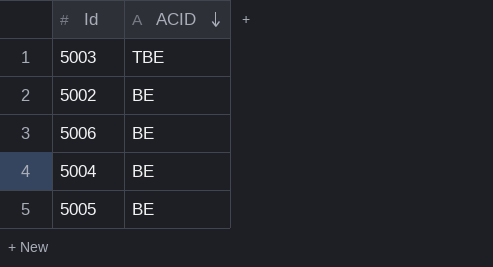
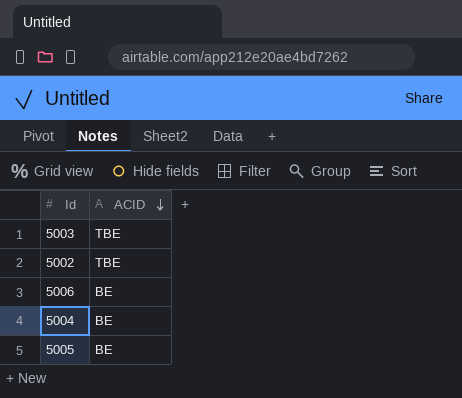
5002 | ACID: BE -> TBE

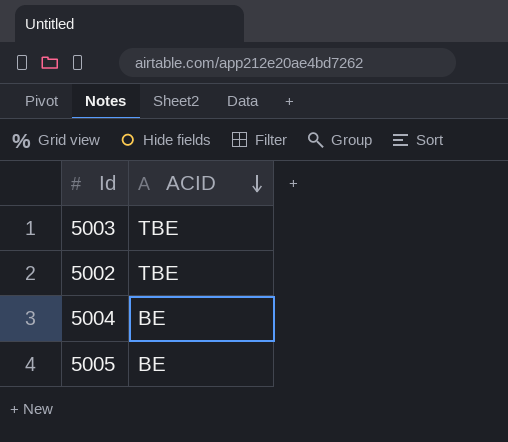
row 5006: BE -> none

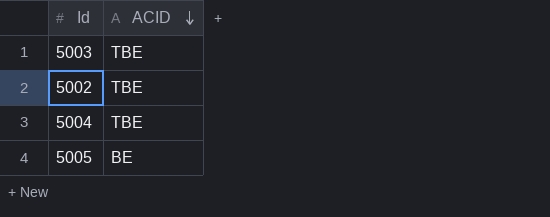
5004 | ACID: BE -> TBE

